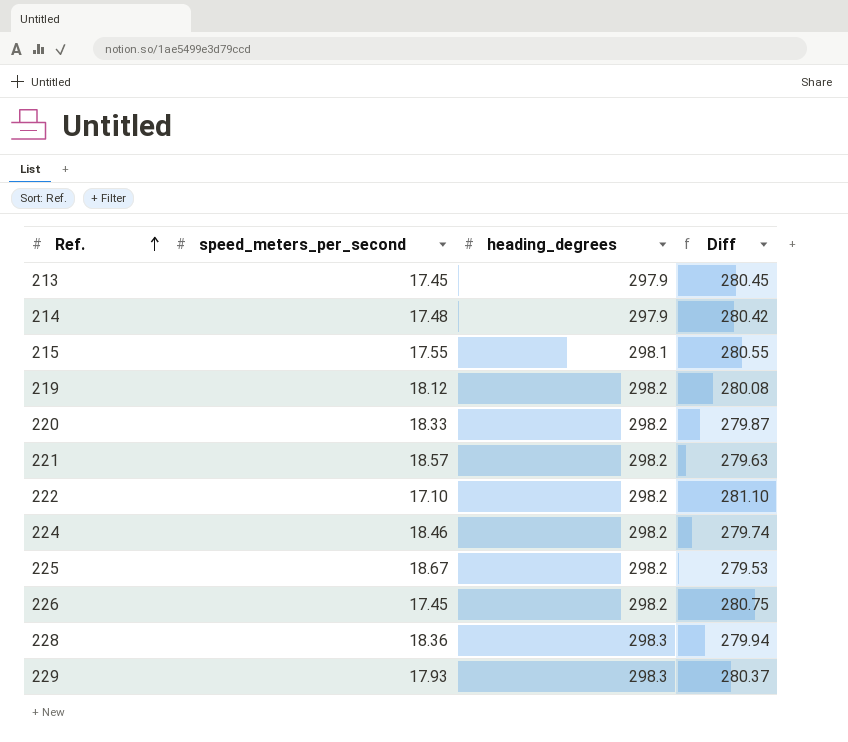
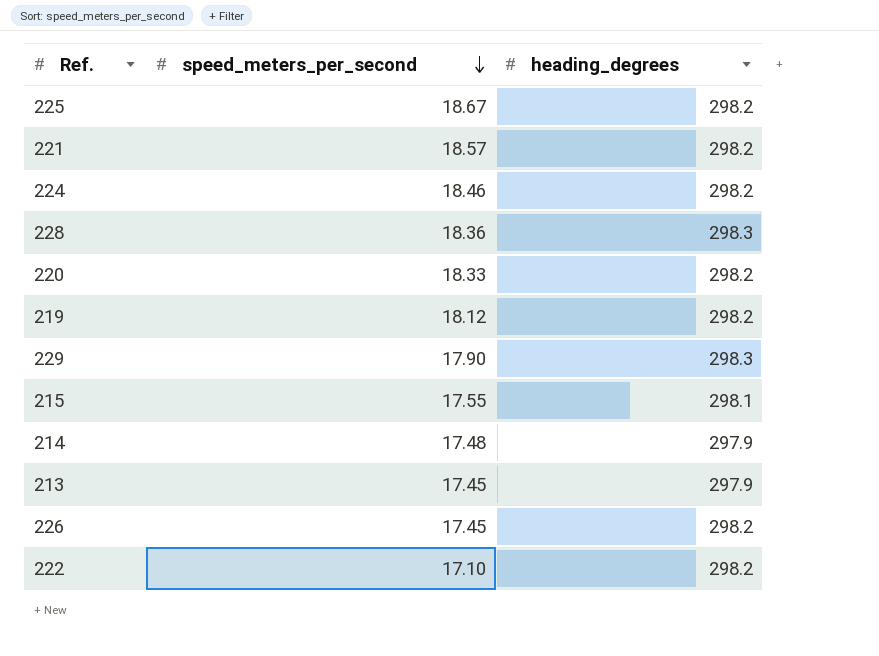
row order: Ref. ascending -> speed_meters_per_second descending
column Diff | formula: [heading_degrees] - [speed_meters_per_second] -> none
229 | speed_meters_per_second: 17.93 -> 17.90

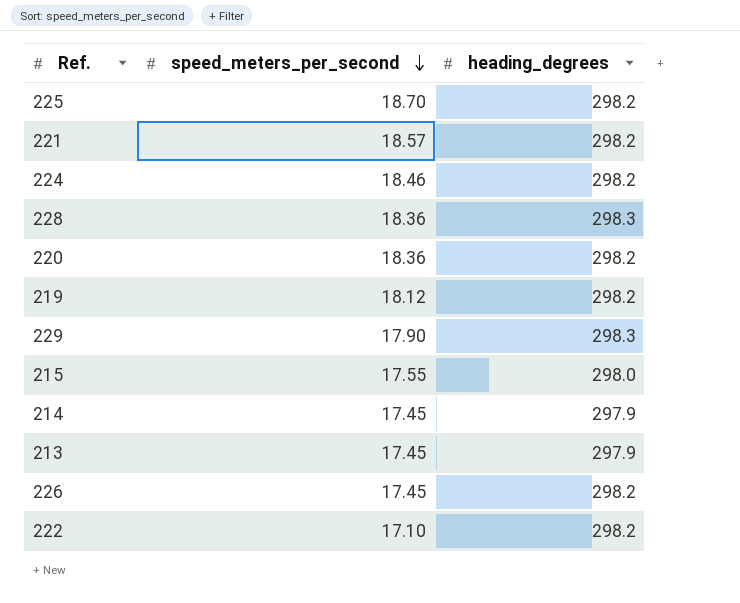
225 | speed_meters_per_second: 18.67 -> 18.70
220 | speed_meters_per_second: 18.33 -> 18.36
215 | heading_degrees: 298.1 -> 298.0
214 | speed_meters_per_second: 17.48 -> 17.45

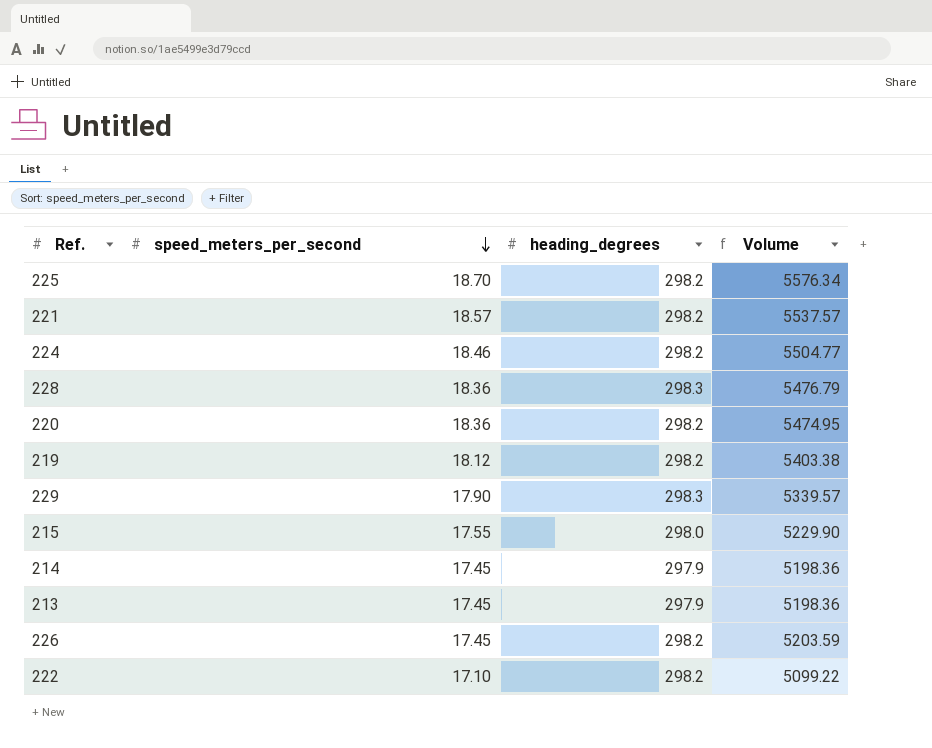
column Volume | formula: none -> [speed_meters_per_second] * [heading_degrees]

